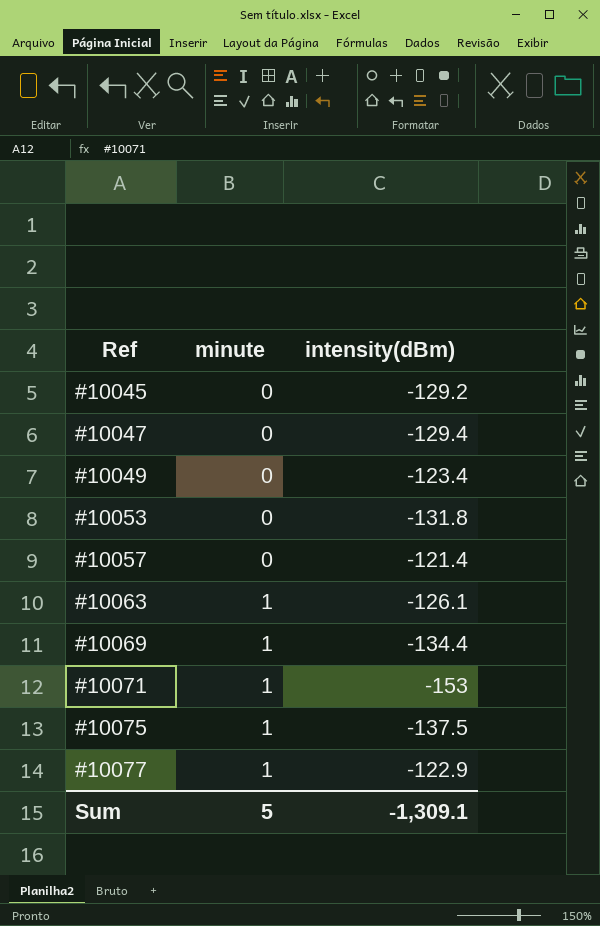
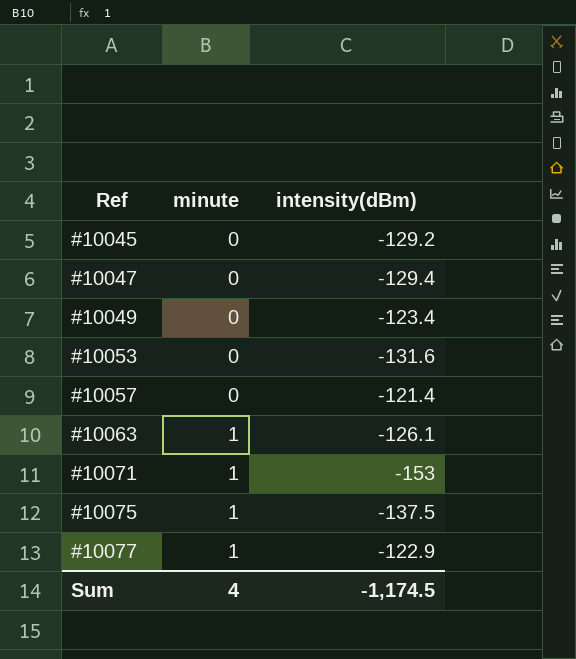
row #10069: 1 | -134.4 -> none
#10053 | intensity(dBm): -131.8 -> -131.6
Sum | minute: 5 -> 4
Sum | intensity(dBm): -1,309.1 -> -1,174.5

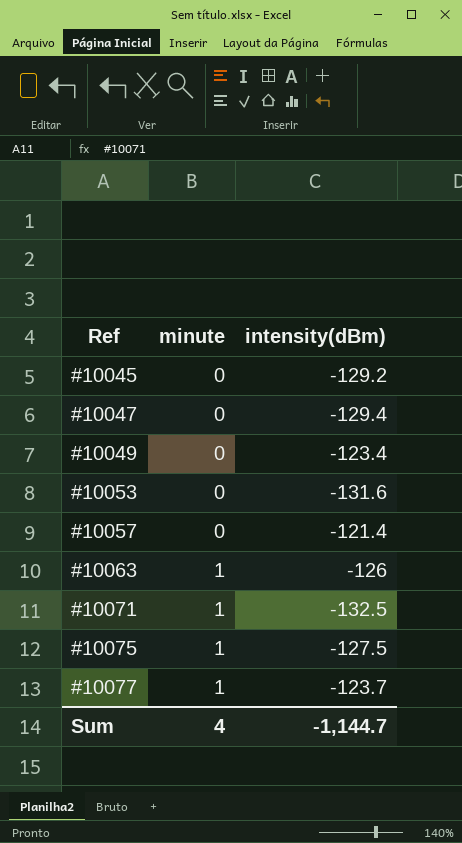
#10063 | intensity(dBm): -126.1 -> -126
#10071 | intensity(dBm): -153 -> -132.5
#10075 | intensity(dBm): -137.5 -> -127.5
#10077 | intensity(dBm): -122.9 -> -123.7
Sum | intensity(dBm): -1,174.5 -> -1,144.7

